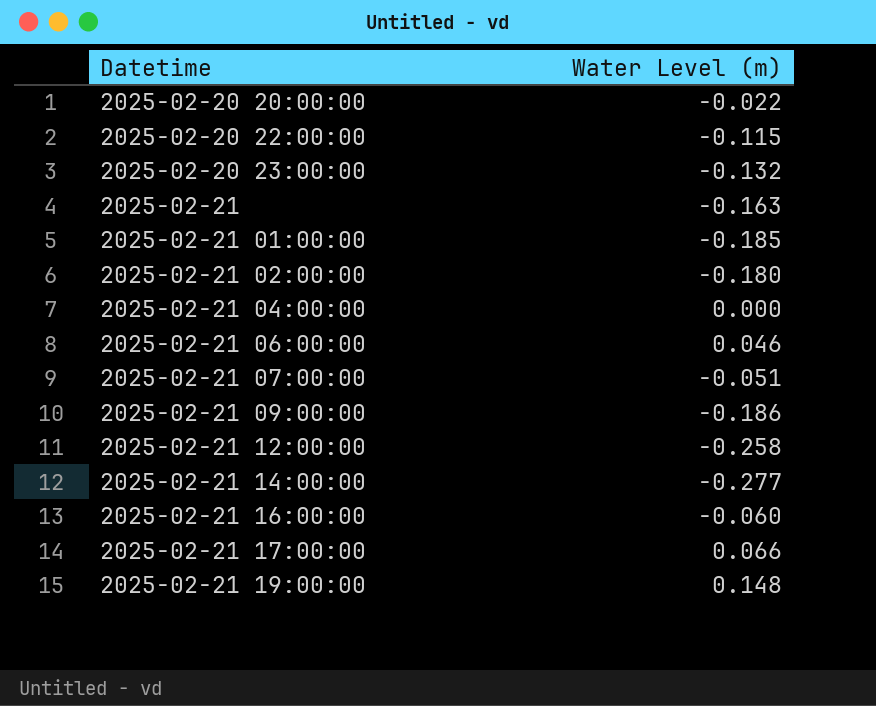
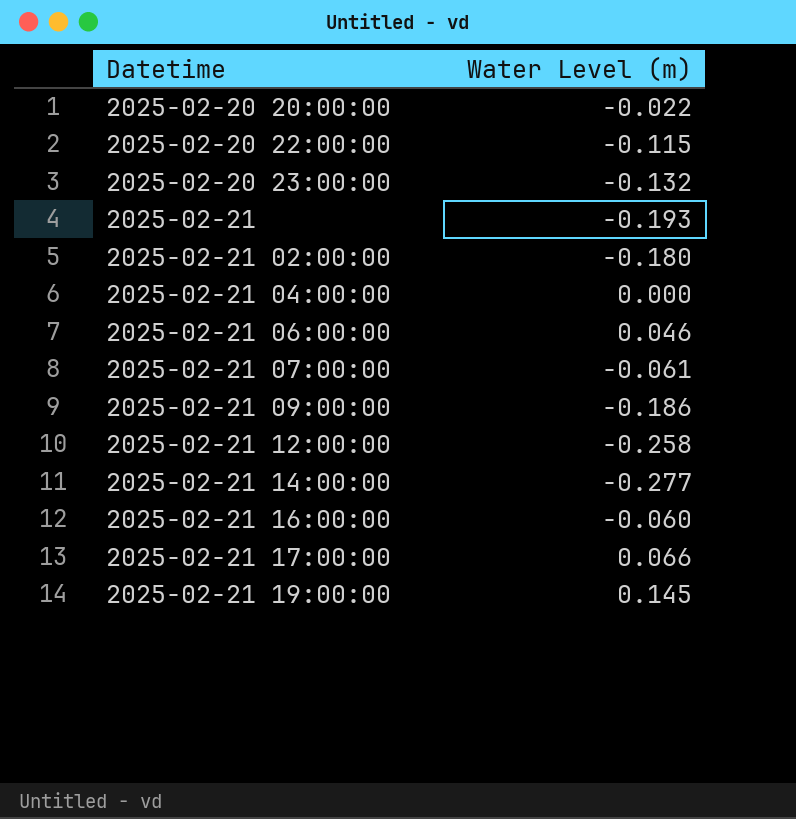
row 2025-02-21 01:00:00: -0.185 -> none
2025-02-21 | Water Level (m): -0.163 -> -0.193
2025-02-21 07:00:00 | Water Level (m): -0.051 -> -0.061
2025-02-21 19:00:00 | Water Level (m): 0.148 -> 0.145

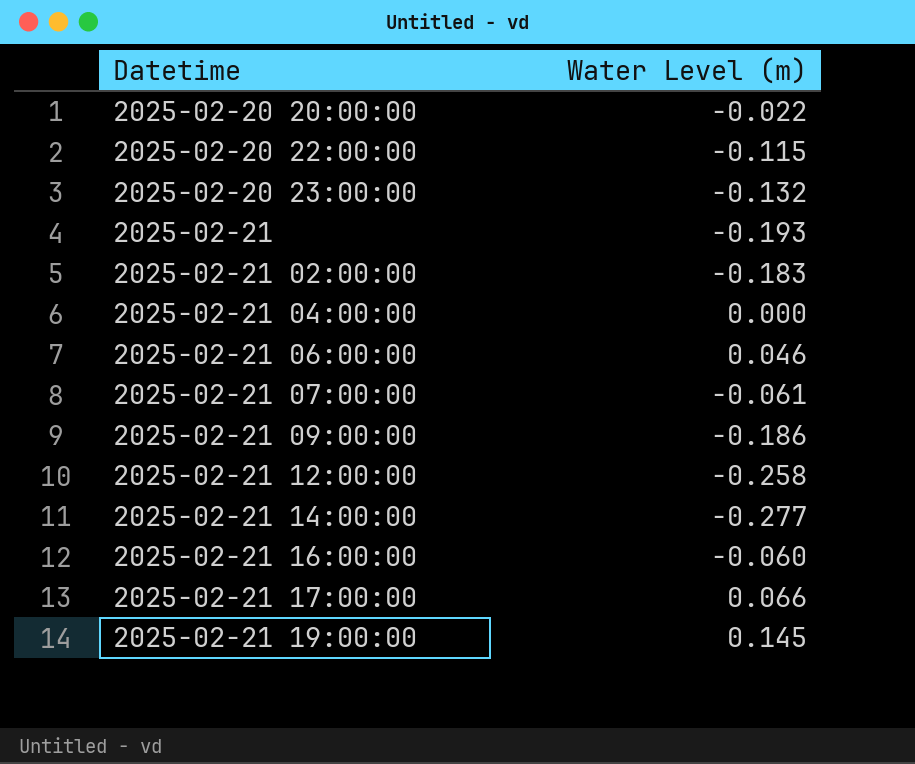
2025-02-21 02:00:00 | Water Level (m): -0.180 -> -0.183

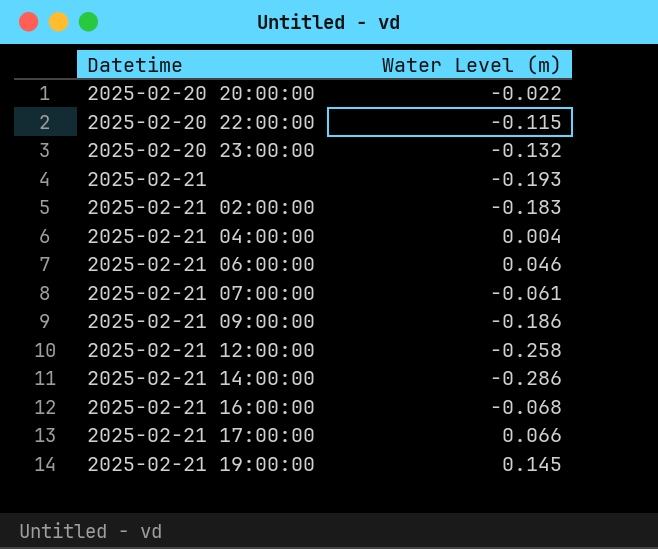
2025-02-21 04:00:00 | Water Level (m): 0.000 -> 0.004
2025-02-21 14:00:00 | Water Level (m): -0.277 -> -0.286
2025-02-21 16:00:00 | Water Level (m): -0.060 -> -0.068

